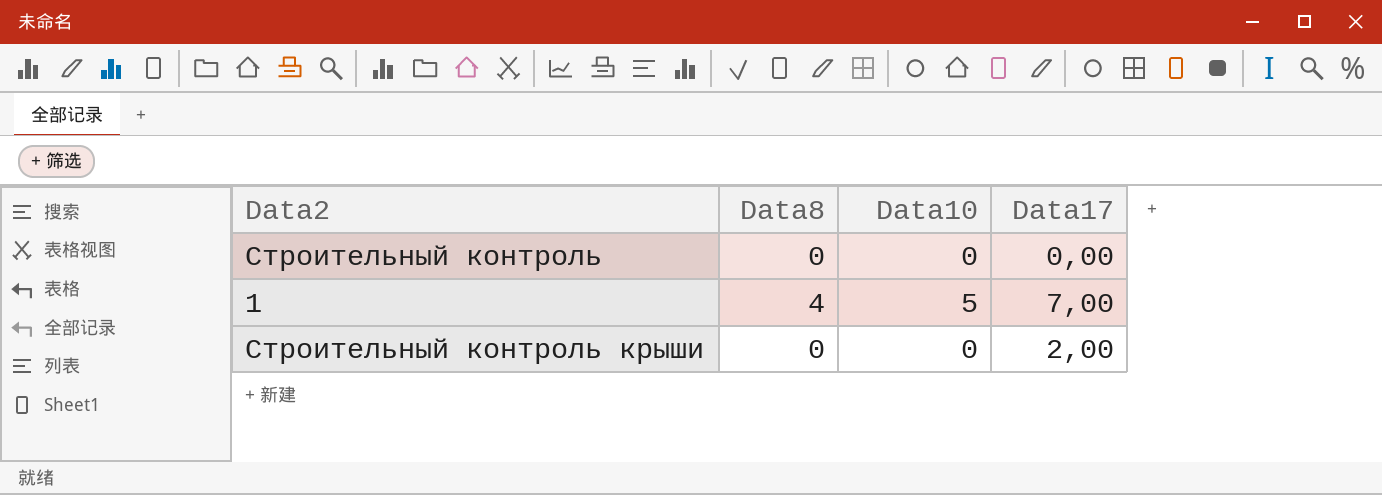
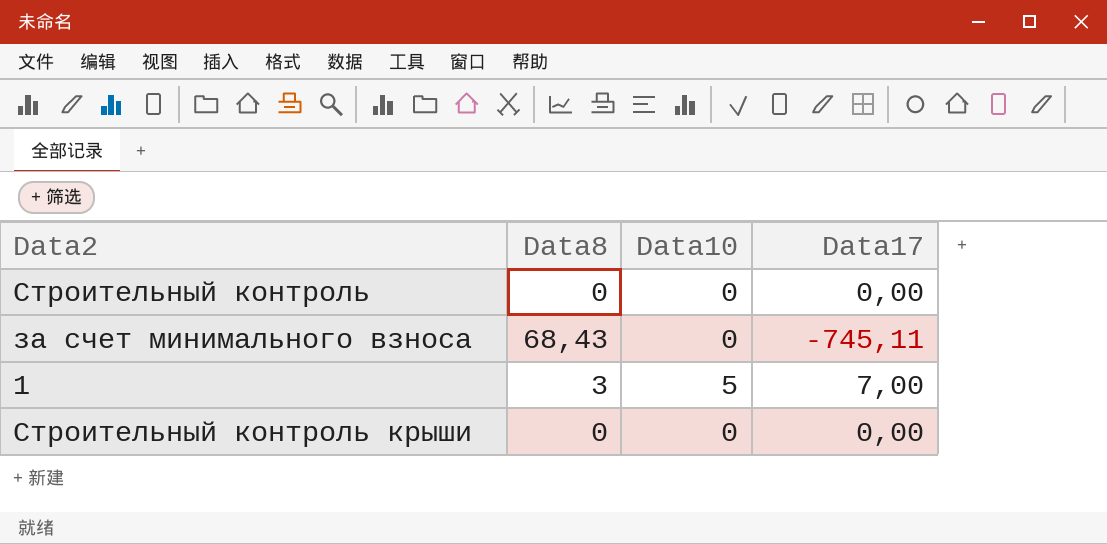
row за счет минимального взноса: none -> 68,43 | 0 | -745,11
1 | Data8: 4 -> 3
Строительный контроль крыши | Data17: 2,00 -> 0,00

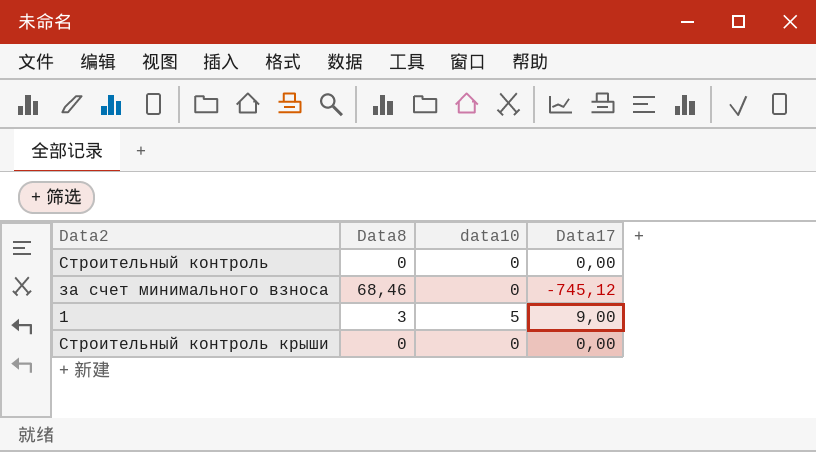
column name: Data10 -> data10
за счет минимального взноса | Data8: 68,43 -> 68,46
за счет минимального взноса | Data17: -745,11 -> -745,12
1 | Data17: 7,00 -> 9,00

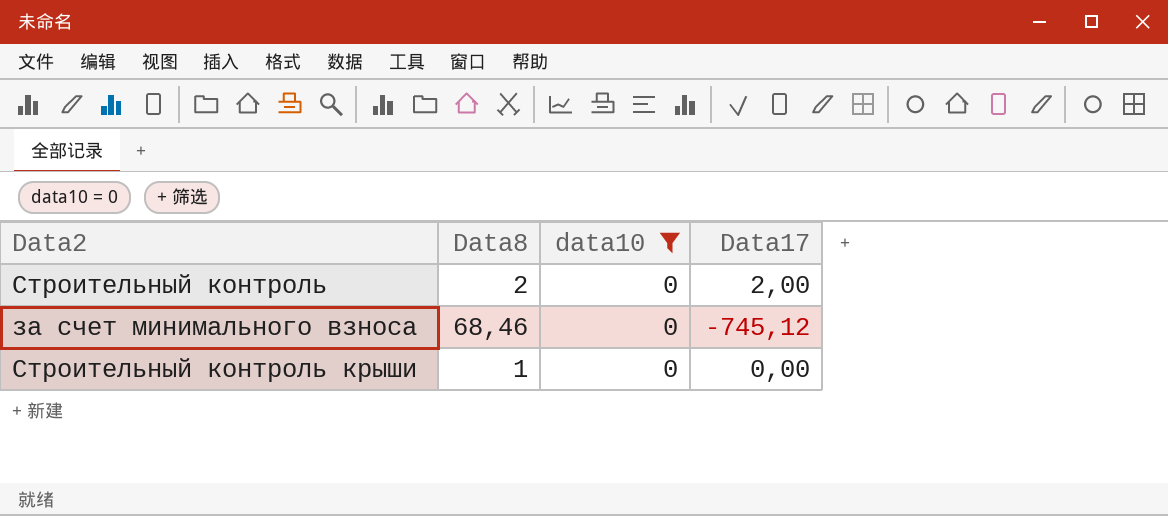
filter: none -> data10 = 0
Строительный контроль | Data8: 0 -> 2
Строительный контроль | Data17: 0,00 -> 2,00
Строительный контроль крыши | Data8: 0 -> 1

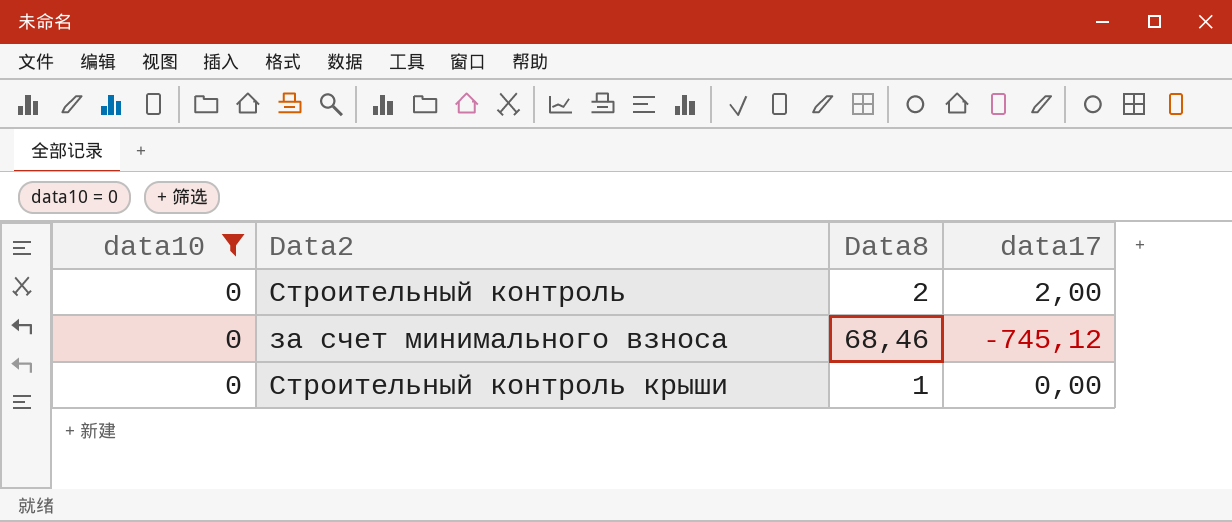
column data10 | position: 3 -> 1
column name: Data17 -> data17

